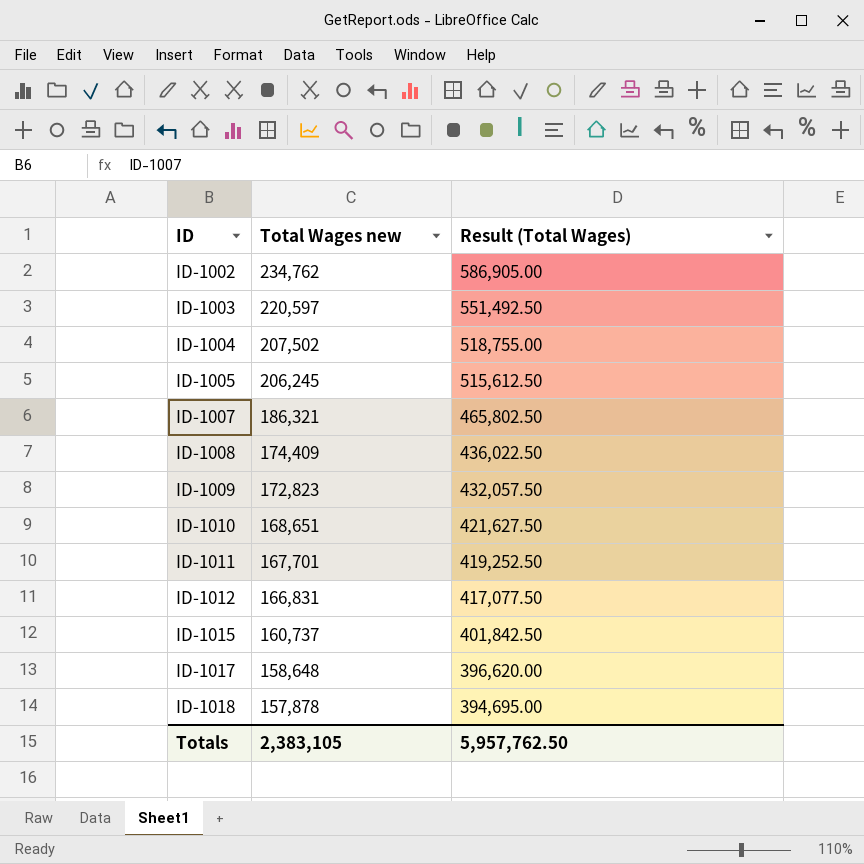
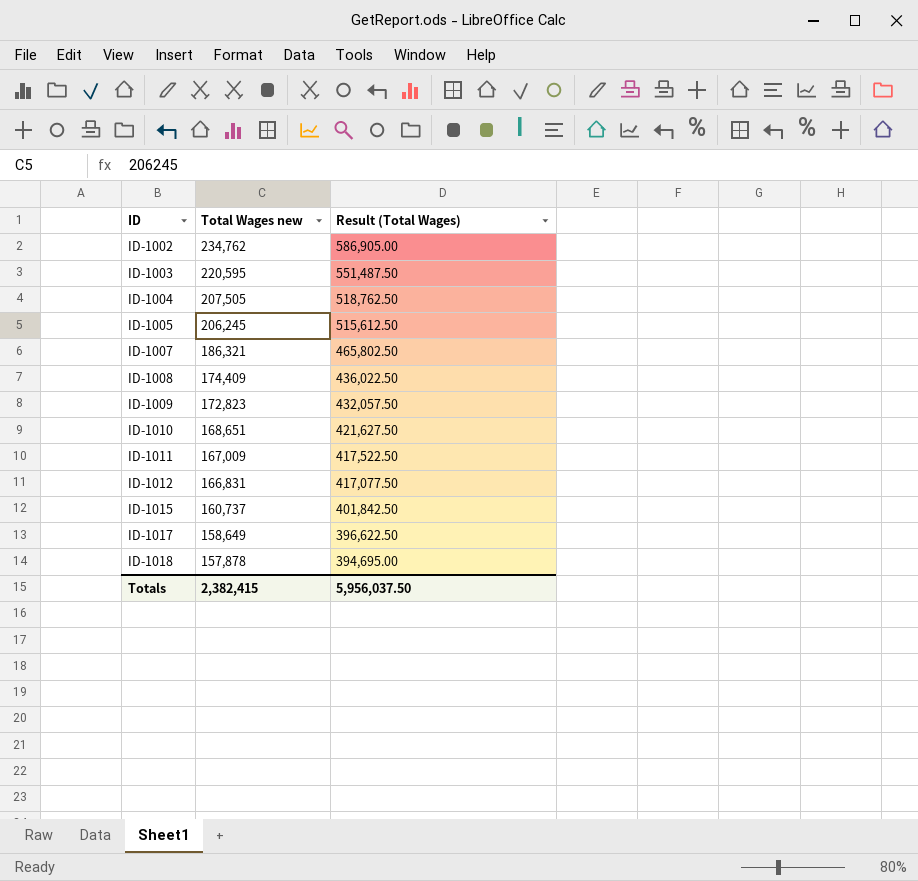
ID-1003 | Total Wages new: 220,597 -> 220,595
ID-1003 | Result (Total Wages): 551,492.50 -> 551,487.50
ID-1004 | Total Wages new: 207,502 -> 207,505
ID-1004 | Result (Total Wages): 518,755.00 -> 518,762.50
ID-1011 | Total Wages new: 167,701 -> 167,009
ID-1011 | Result (Total Wages): 419,252.50 -> 417,522.50
ID-1017 | Total Wages new: 158,648 -> 158,649
ID-1017 | Result (Total Wages): 396,620.00 -> 396,622.50
Totals | Total Wages new: 2,383,105 -> 2,382,415
Totals | Result (Total Wages): 5,957,762.50 -> 5,956,037.50

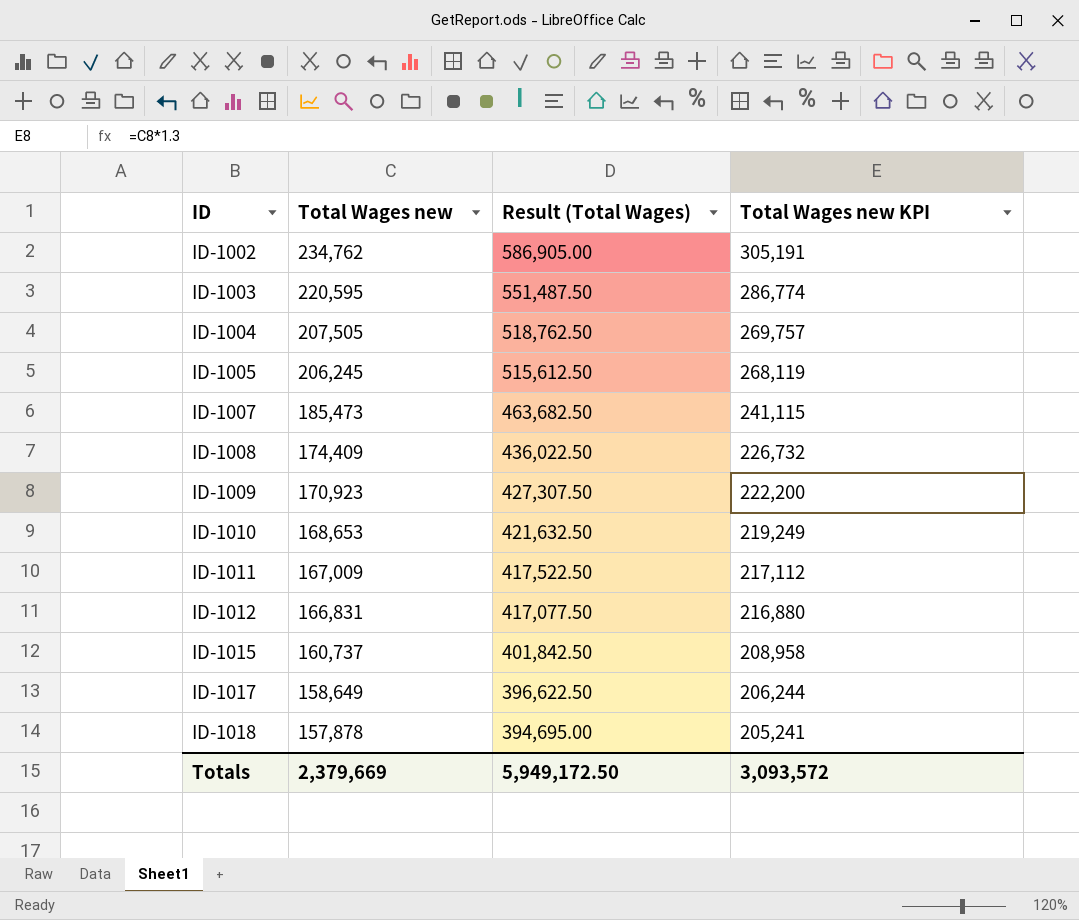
column Total Wages new KPI | formula: none -> [Total Wages new] * 1.3
ID-1007 | Total Wages new: 186,321 -> 185,473
ID-1007 | Result (Total Wages): 465,802.50 -> 463,682.50
ID-1009 | Total Wages new: 172,823 -> 170,923
ID-1009 | Result (Total Wages): 432,057.50 -> 427,307.50
ID-1010 | Total Wages new: 168,651 -> 168,653
ID-1010 | Result (Total Wages): 421,627.50 -> 421,632.50
Totals | Total Wages new: 2,382,415 -> 2,379,669
Totals | Result (Total Wages): 5,956,037.50 -> 5,949,172.50

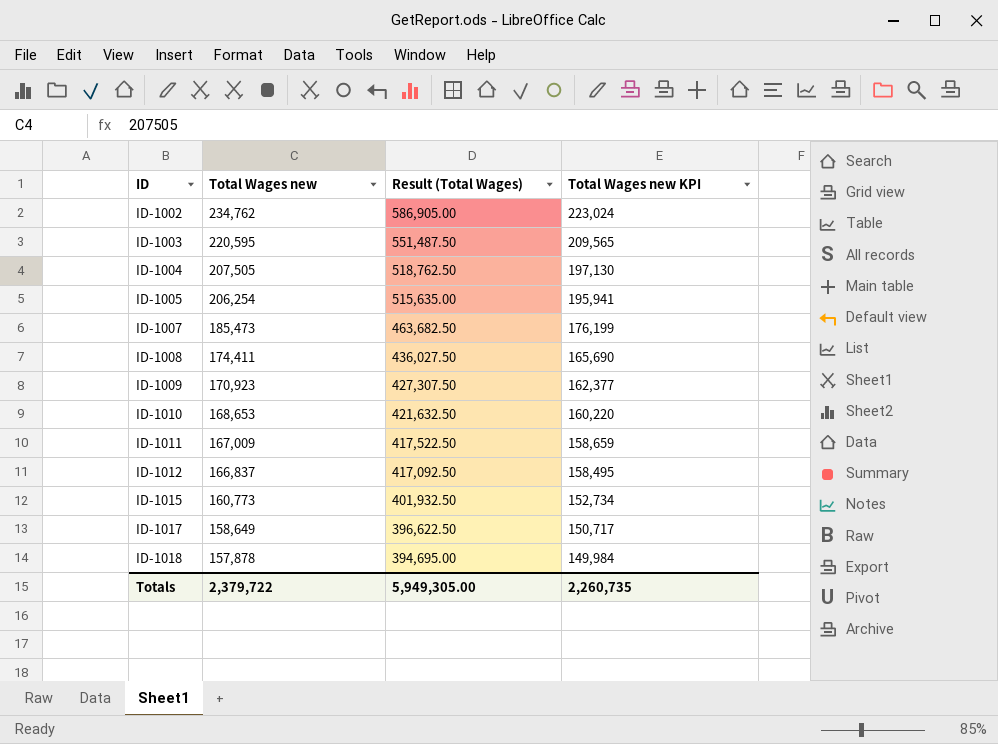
column Total Wages new KPI | formula: [Total Wages new] * 1.3 -> [Total Wages new] * 0.95
ID-1005 | Total Wages new: 206,245 -> 206,254
ID-1005 | Result (Total Wages): 515,612.50 -> 515,635.00
ID-1008 | Total Wages new: 174,409 -> 174,411
ID-1008 | Result (Total Wages): 436,022.50 -> 436,027.50
ID-1012 | Total Wages new: 166,831 -> 166,837
ID-1012 | Result (Total Wages): 417,077.50 -> 417,092.50
ID-1015 | Total Wages new: 160,737 -> 160,773
ID-1015 | Result (Total Wages): 401,842.50 -> 401,932.50
Totals | Total Wages new: 2,379,669 -> 2,379,722
Totals | Result (Total Wages): 5,949,172.50 -> 5,949,305.00
Totals | Total Wages new KPI: 3,093,572 -> 2,260,735

